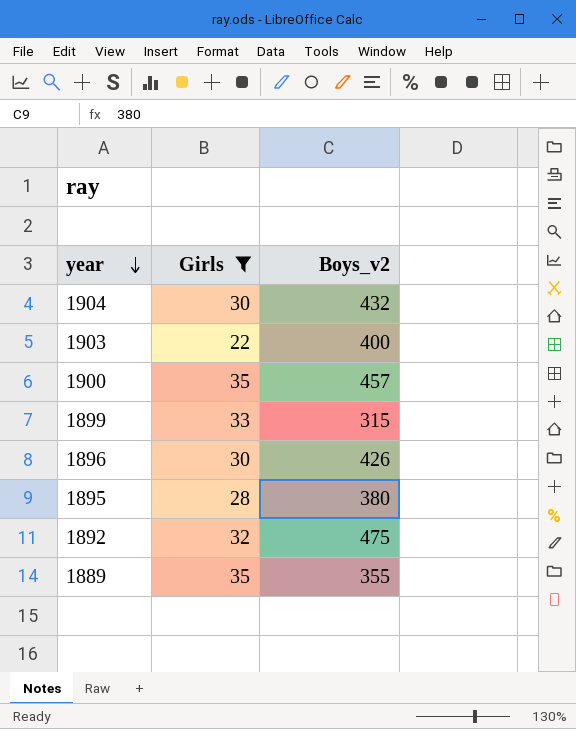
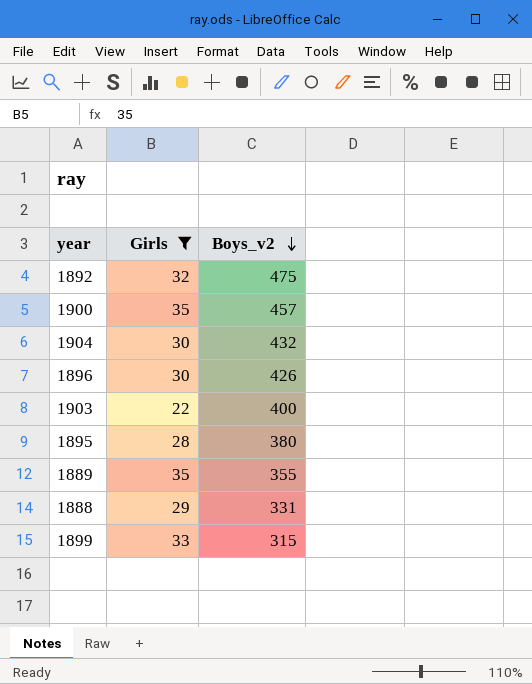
row order: year descending -> Boys_v2 descending
row 1888: none -> 29 | 331

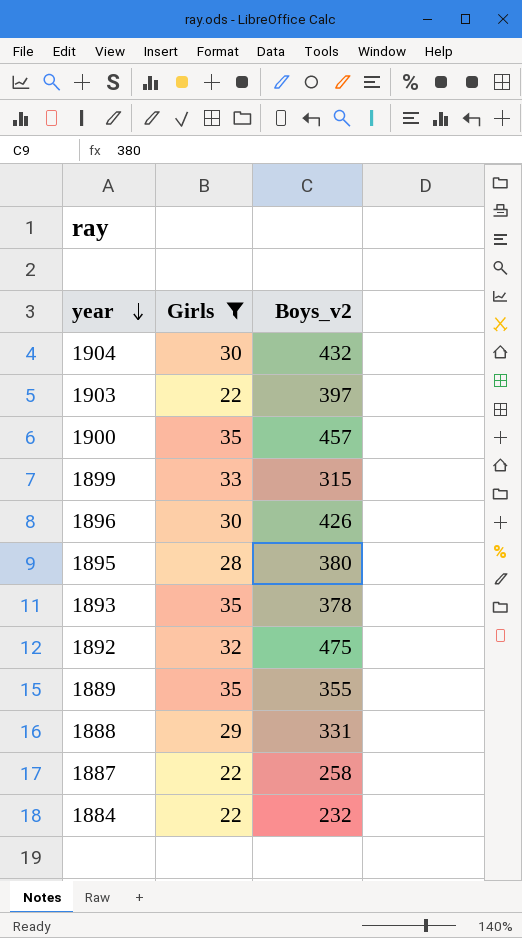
row order: Boys_v2 descending -> year descending
1903 | Boys_v2: 400 -> 397
row 1893: none -> 35 | 378
row 1887: none -> 22 | 258
row 1884: none -> 22 | 232

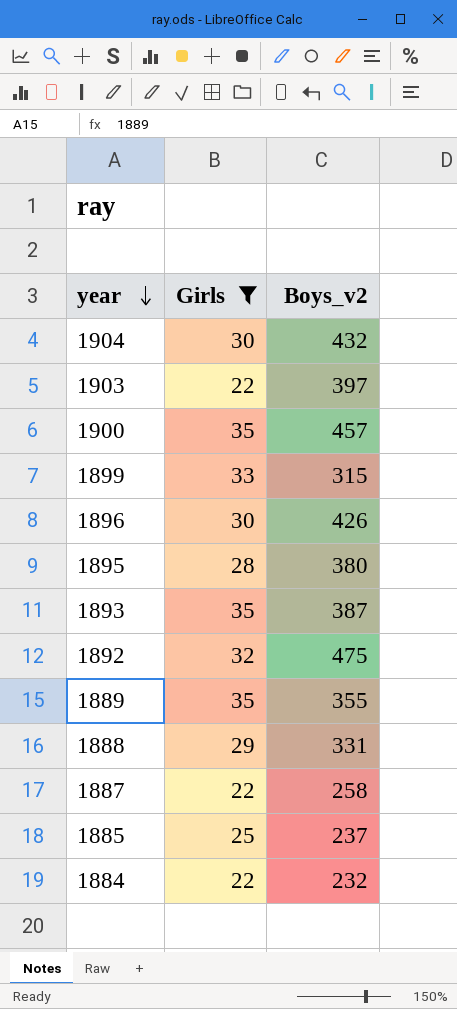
1893 | Boys_v2: 378 -> 387
row 1885: none -> 25 | 237

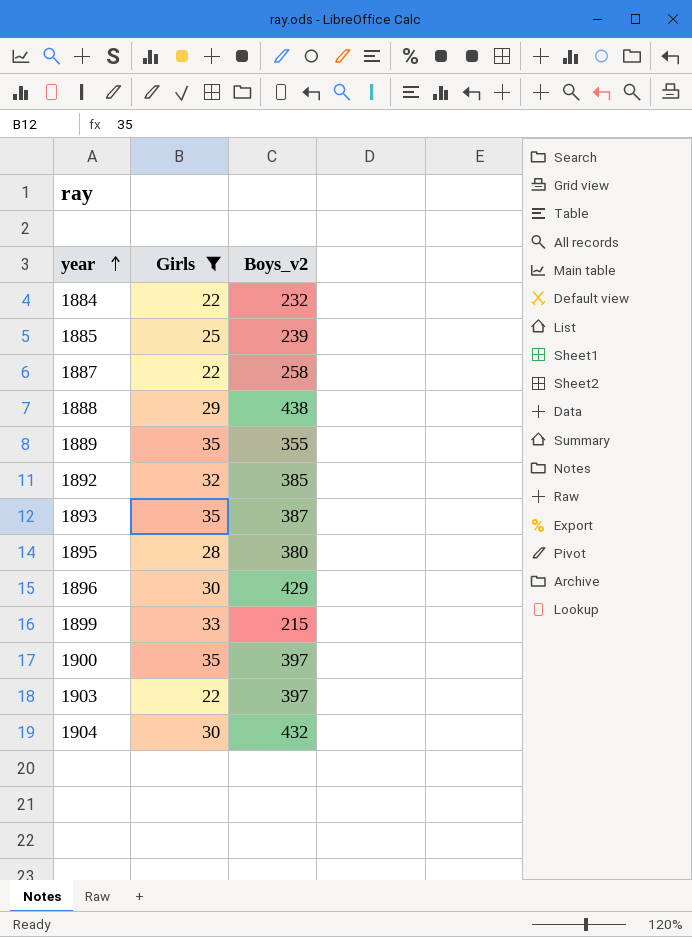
row order: year descending -> year ascending
1885 | Boys_v2: 237 -> 239
1888 | Boys_v2: 331 -> 438
1892 | Boys_v2: 475 -> 385
1896 | Boys_v2: 426 -> 429
1899 | Boys_v2: 315 -> 215
1900 | Boys_v2: 457 -> 397

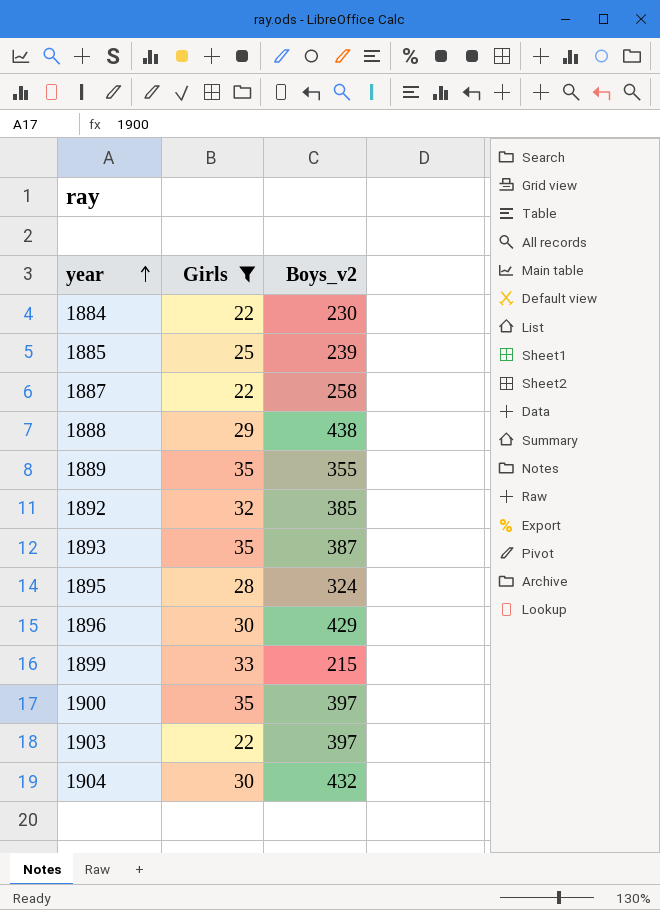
1884 | Boys_v2: 232 -> 230
1895 | Boys_v2: 380 -> 324

